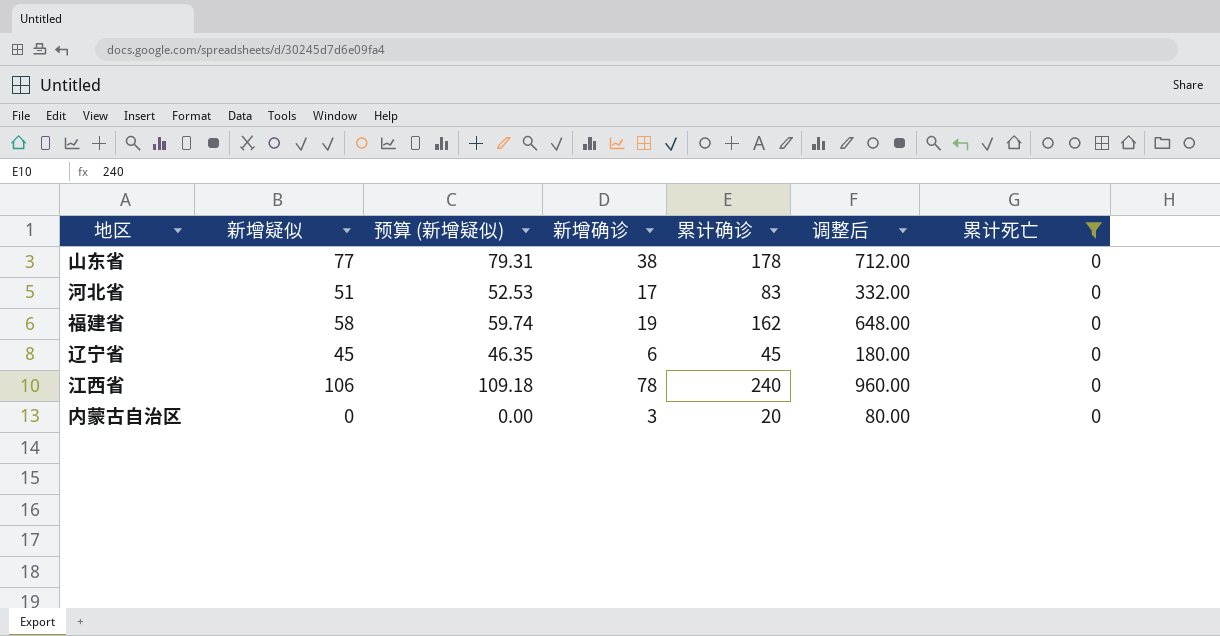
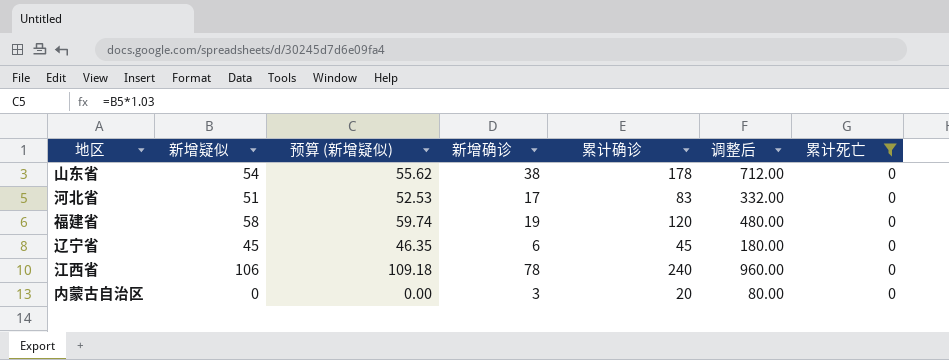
山东省 | 新增疑似: 77 -> 54
山东省 | 预算 (新增疑似): 79.31 -> 55.62
福建省 | 累计确诊: 162 -> 120
福建省 | 调整后: 648.00 -> 480.00

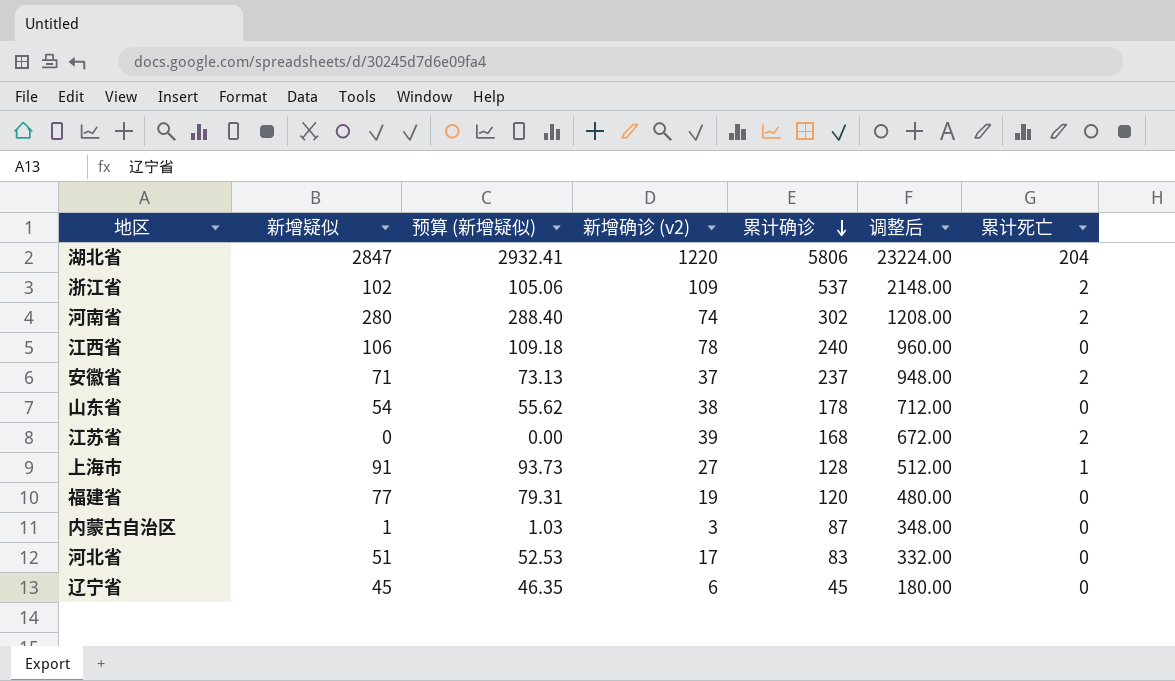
filter: 累计死亡 = 0 -> none
row order: none -> 累计确诊 descending
column name: 新增确诊 -> 新增确诊 (v2)
福建省 | 新增疑似: 58 -> 77
福建省 | 预算 (新增疑似): 59.74 -> 79.31
内蒙古自治区 | 新增疑似: 0 -> 1
内蒙古自治区 | 预算 (新增疑似): 0.00 -> 1.03
内蒙古自治区 | 累计确诊: 20 -> 87
内蒙古自治区 | 调整后: 80.00 -> 348.00

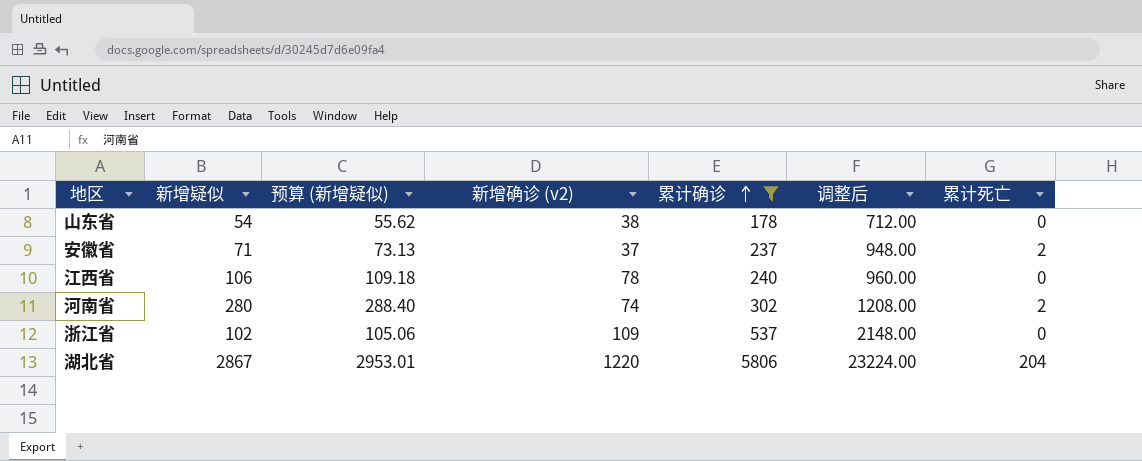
filter: none -> 累计确诊 >= 178
row order: 累计确诊 descending -> 累计确诊 ascending
浙江省 | 累计死亡: 2 -> 0
湖北省 | 新增疑似: 2847 -> 2867
湖北省 | 预算 (新增疑似): 2932.41 -> 2953.01

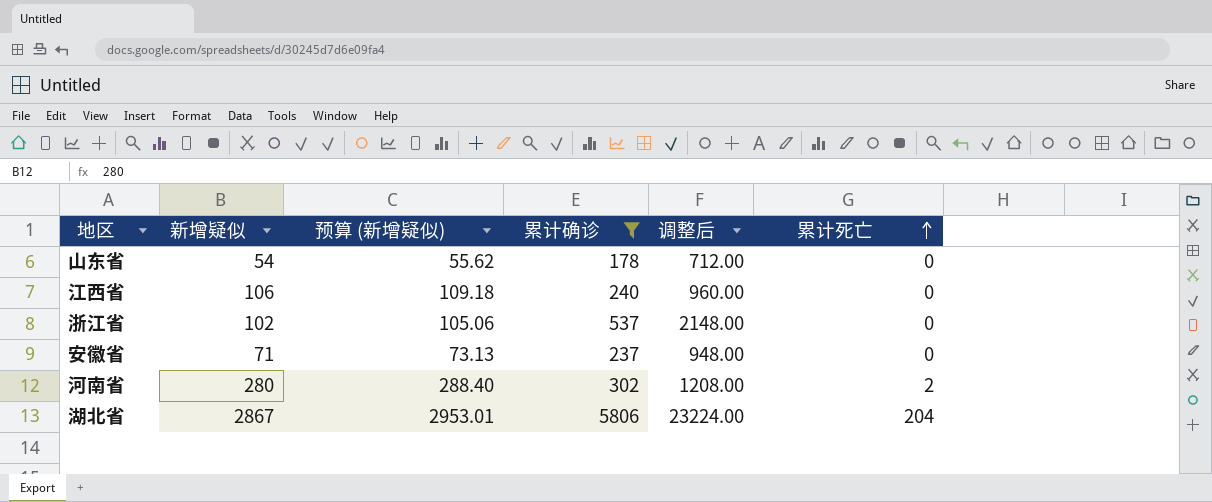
row order: 累计确诊 ascending -> 累计死亡 ascending
column 新增确诊 (v2) | position: 4 -> none
安徽省 | 累计死亡: 2 -> 0

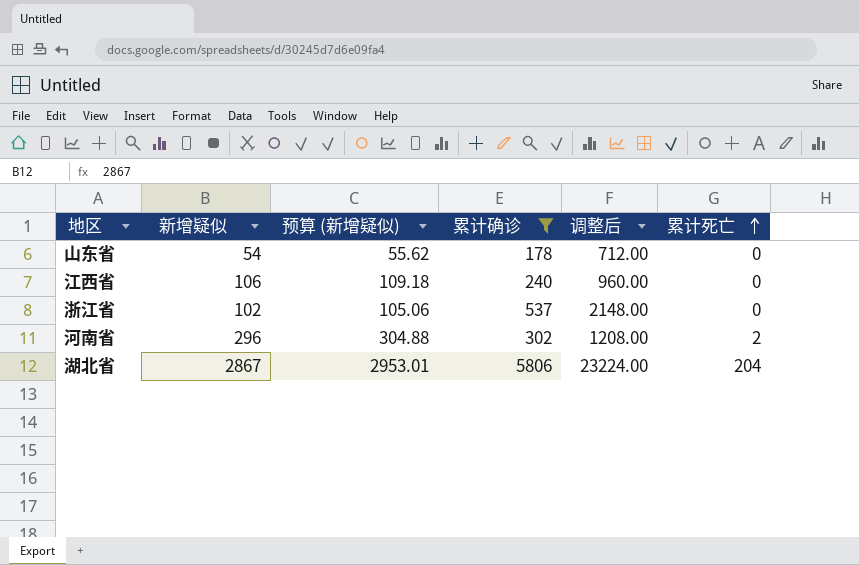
row 安徽省: 71 | 73.13 | 237 | 948.00 | 0 -> none
河南省 | 新增疑似: 280 -> 296
河南省 | 预算 (新增疑似): 288.40 -> 304.88

